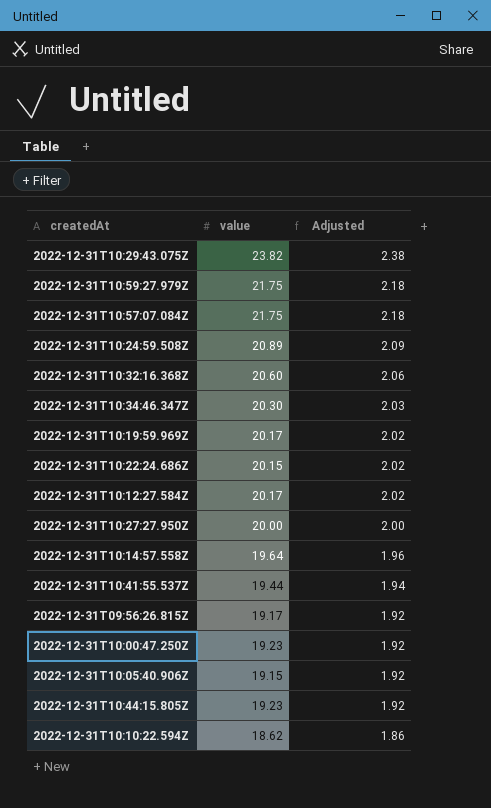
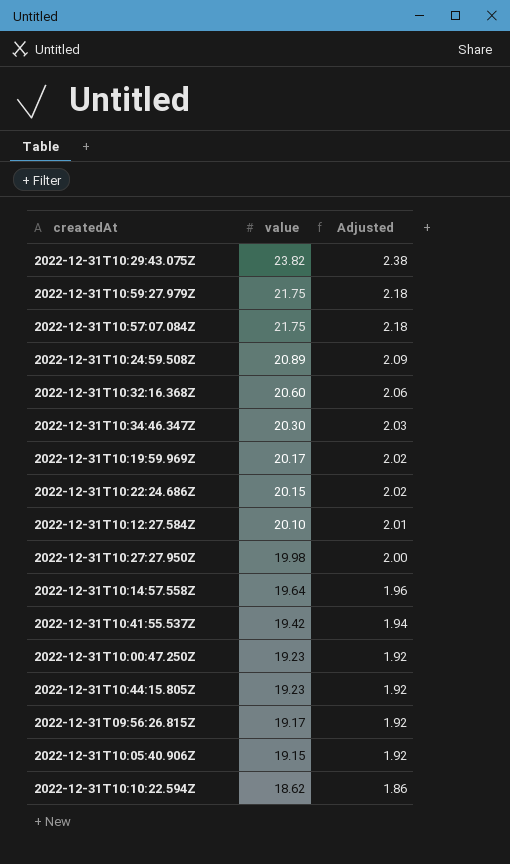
row order: Adjusted descending -> value descending
2022-12-31T10:12:27.584Z | value: 20.17 -> 20.10
2022-12-31T10:12:27.584Z | Adjusted: 2.02 -> 2.01
2022-12-31T10:27:27.950Z | value: 20.00 -> 19.98
2022-12-31T10:41:55.537Z | value: 19.44 -> 19.42

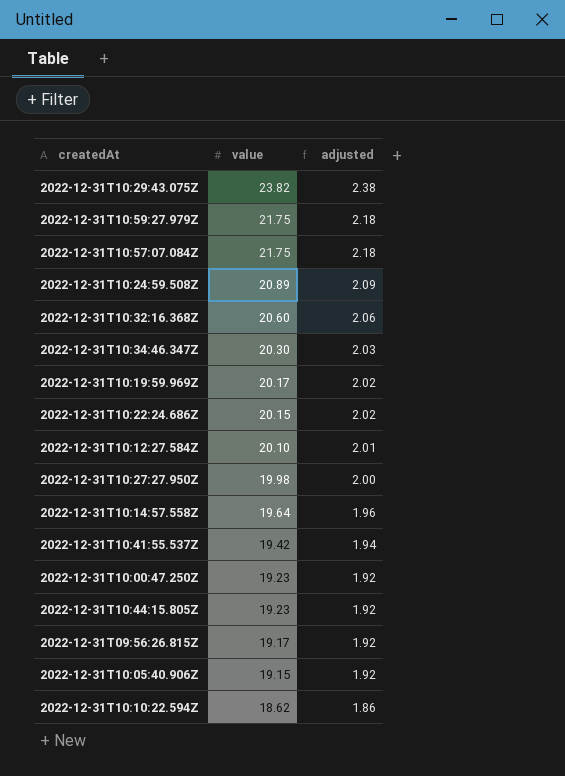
column name: Adjusted -> adjusted

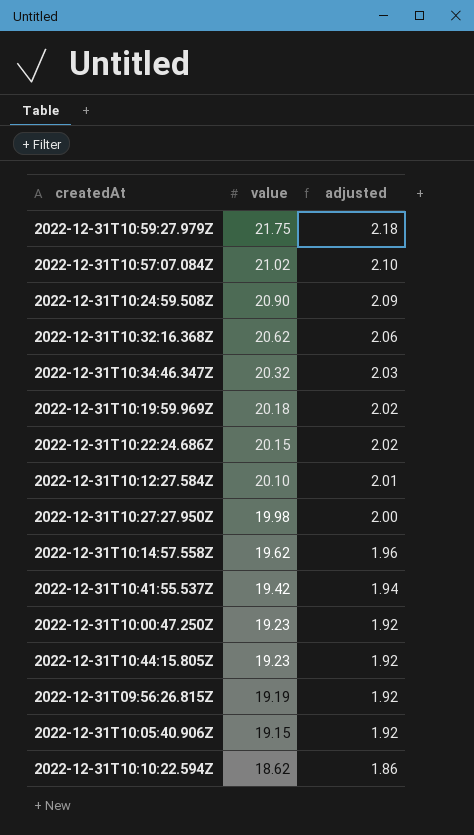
row 2022-12-31T10:29:43.075Z: 23.82 | 2.38 -> none
2022-12-31T10:57:07.084Z | value: 21.75 -> 21.02
2022-12-31T10:57:07.084Z | adjusted: 2.18 -> 2.10
2022-12-31T10:24:59.508Z | value: 20.89 -> 20.90
2022-12-31T10:32:16.368Z | value: 20.60 -> 20.62
2022-12-31T10:34:46.347Z | value: 20.30 -> 20.32
2022-12-31T10:19:59.969Z | value: 20.17 -> 20.18
2022-12-31T10:14:57.558Z | value: 19.64 -> 19.62
2022-12-31T09:56:26.815Z | value: 19.17 -> 19.19

